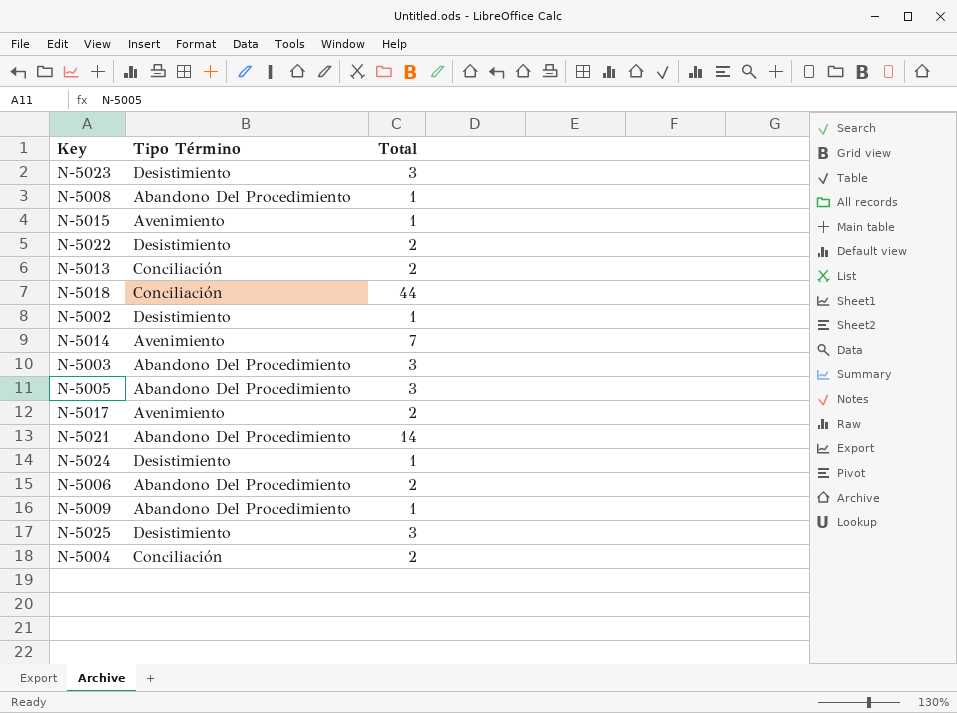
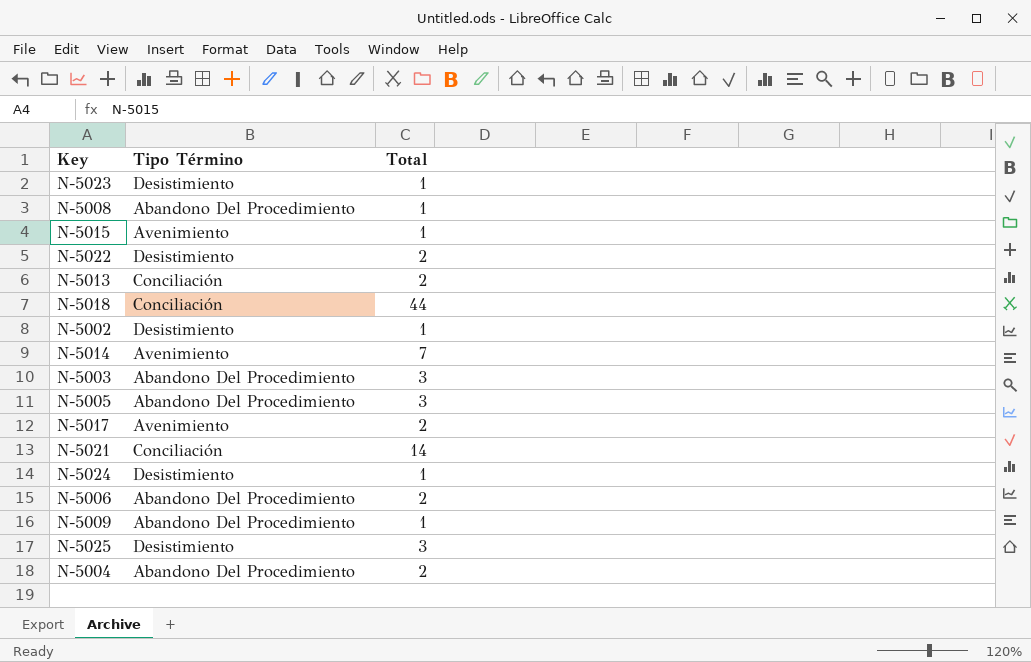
N-5023 | Total: 3 -> 1
N-5021 | Tipo Término: Abandono Del Procedimiento -> Conciliación
N-5004 | Tipo Término: Conciliación -> Abandono Del Procedimiento

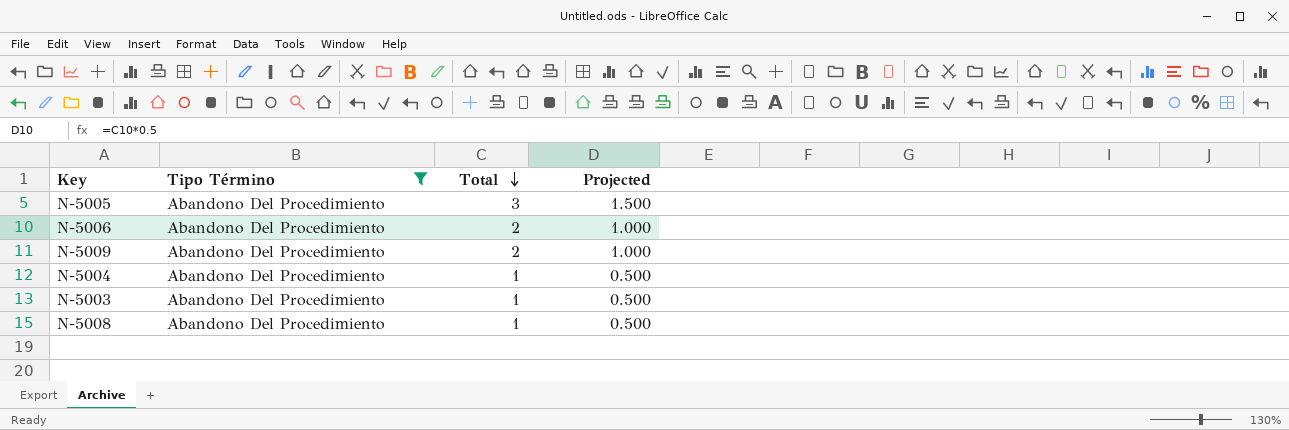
filter: none -> Tipo Término = Abandono Del Procedimiento
row order: none -> Total descending
column Projected | formula: none -> [Total] * 0.5
N-5009 | Total: 1 -> 2
N-5004 | Total: 2 -> 1
N-5003 | Total: 3 -> 1

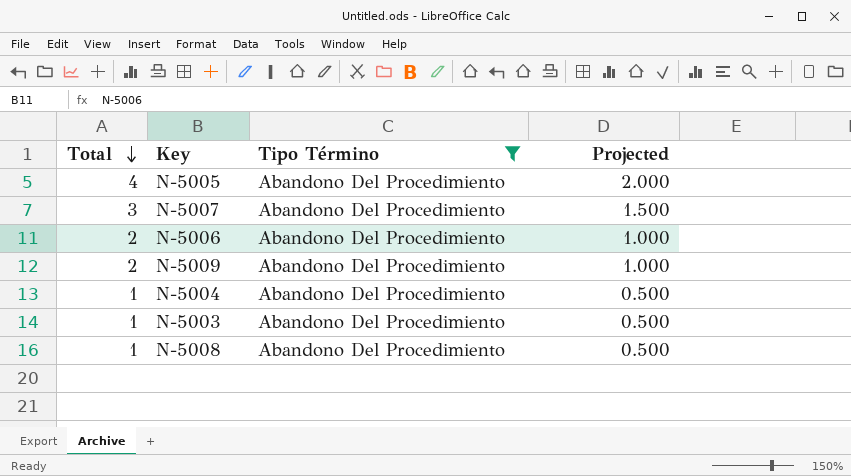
column Total | position: 3 -> 1
N-5005 | Total: 3 -> 4
N-5005 | Projected: 1.500 -> 2.000
row N-5007: none -> 3 | Abandono Del Procedimiento | 1.500

